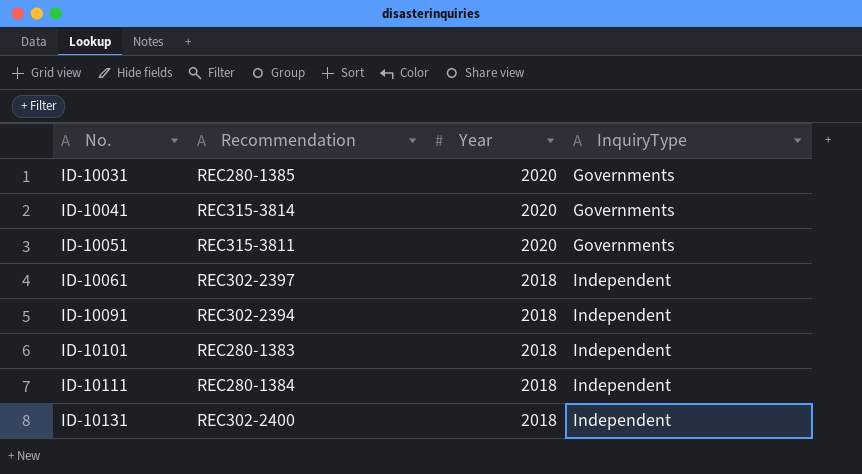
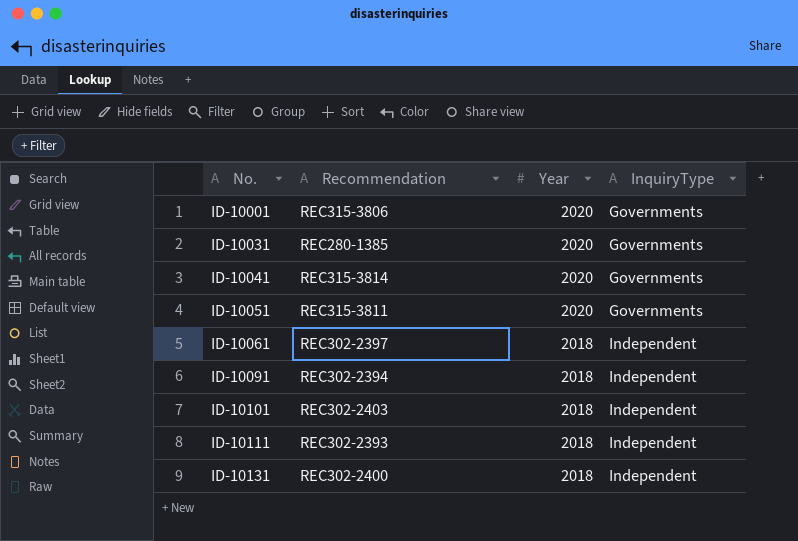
row ID-10001: none -> REC315-3806 | 2020 | Governments
ID-10101 | Recommendation: REC280-1383 -> REC302-2403
ID-10111 | Recommendation: REC280-1384 -> REC302-2393

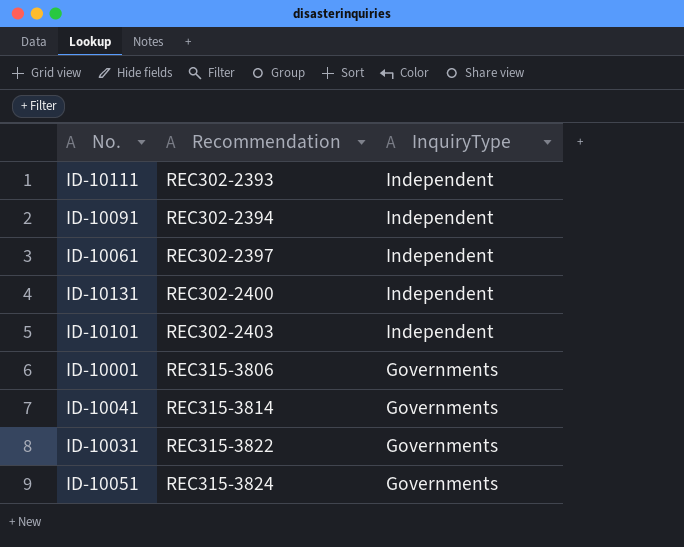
row order: No. ascending -> Recommendation ascending
column Year | position: 3 -> none
ID-10031 | Recommendation: REC280-1385 -> REC315-3822
ID-10051 | Recommendation: REC315-3811 -> REC315-3824

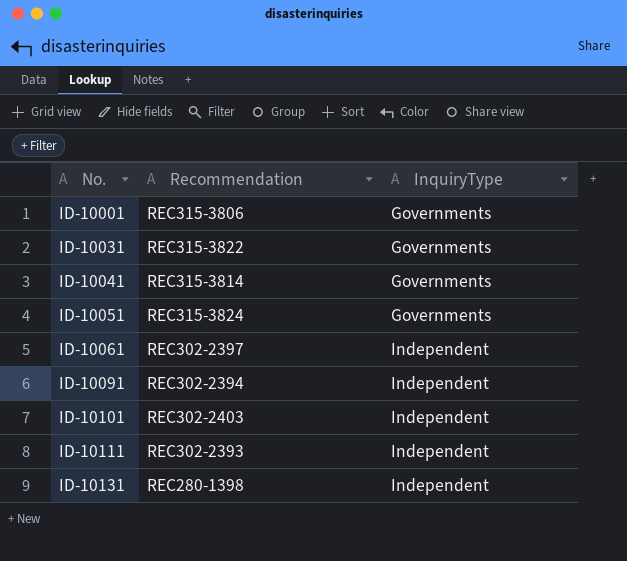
row order: Recommendation ascending -> No. ascending
ID-10131 | Recommendation: REC302-2400 -> REC280-1398

